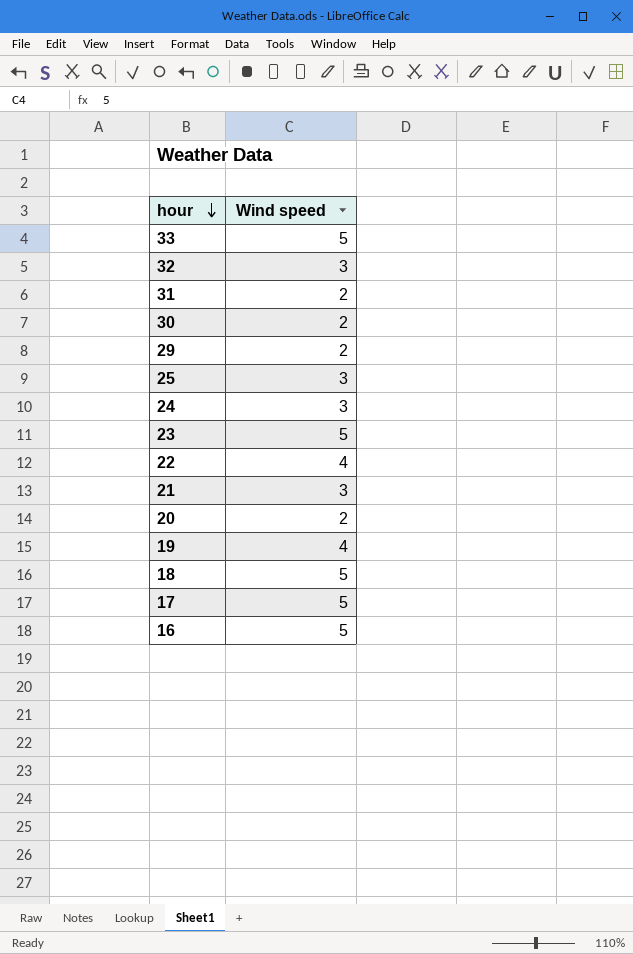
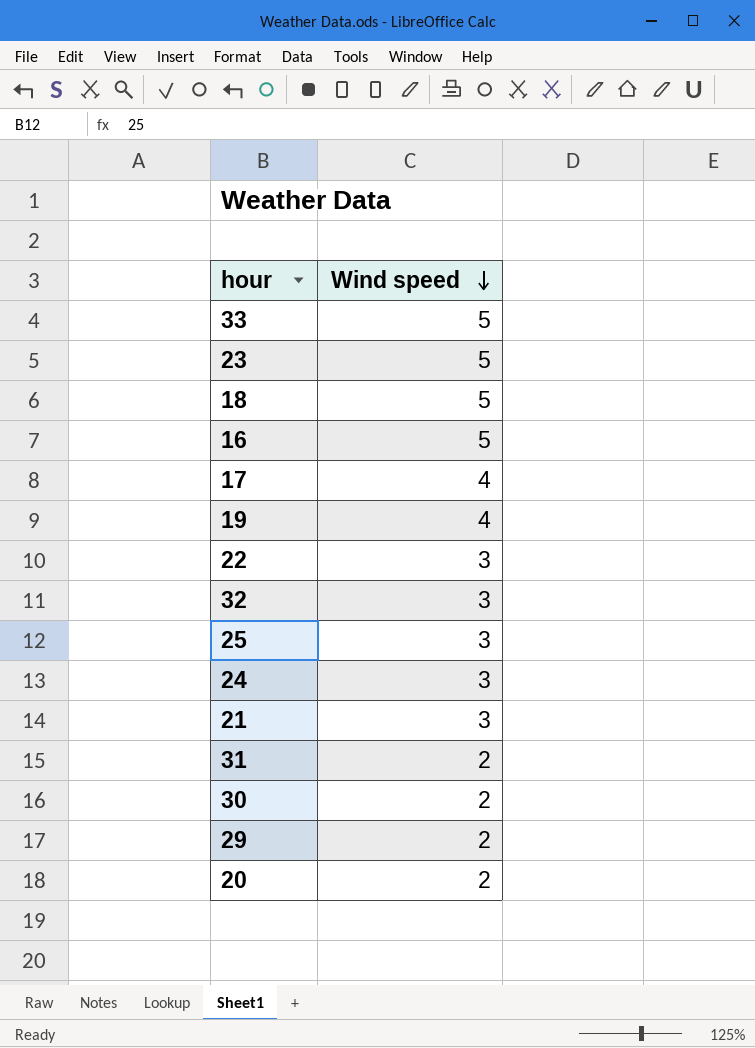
row order: hour descending -> Wind speed descending
17 | Wind speed: 5 -> 4
22 | Wind speed: 4 -> 3

